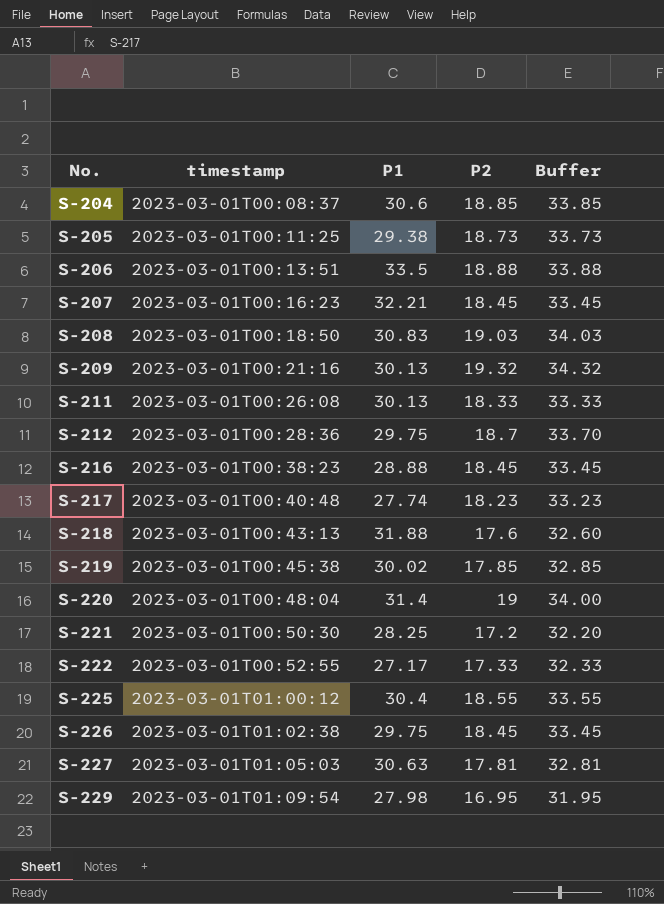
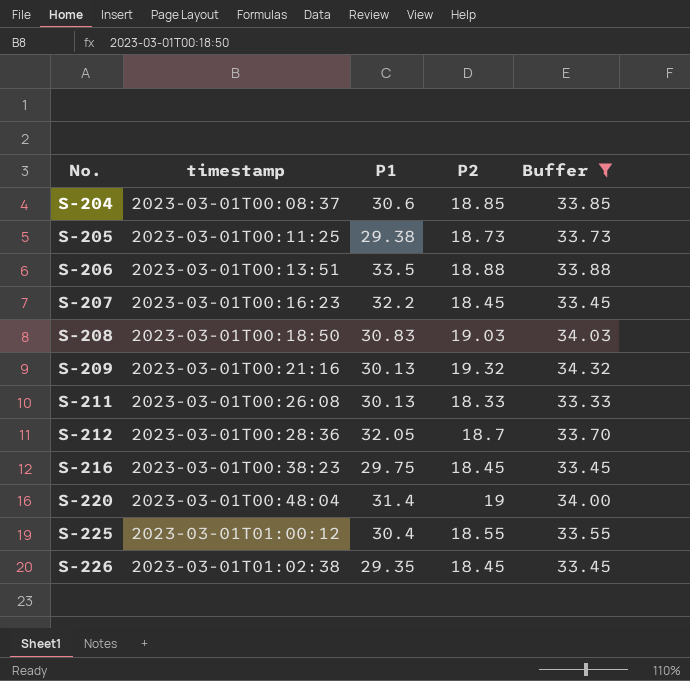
filter: none -> Buffer >= 33.33
S-207 | P1: 32.21 -> 32.2
S-212 | P1: 29.75 -> 32.05
S-216 | P1: 28.88 -> 29.75
S-226 | P1: 29.75 -> 29.35

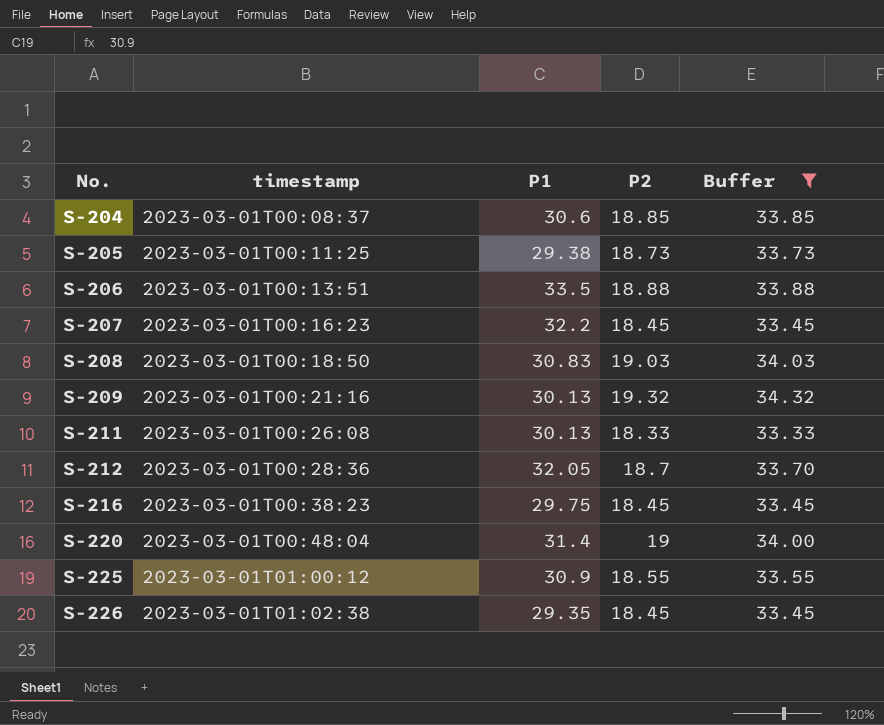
S-225 | P1: 30.4 -> 30.9

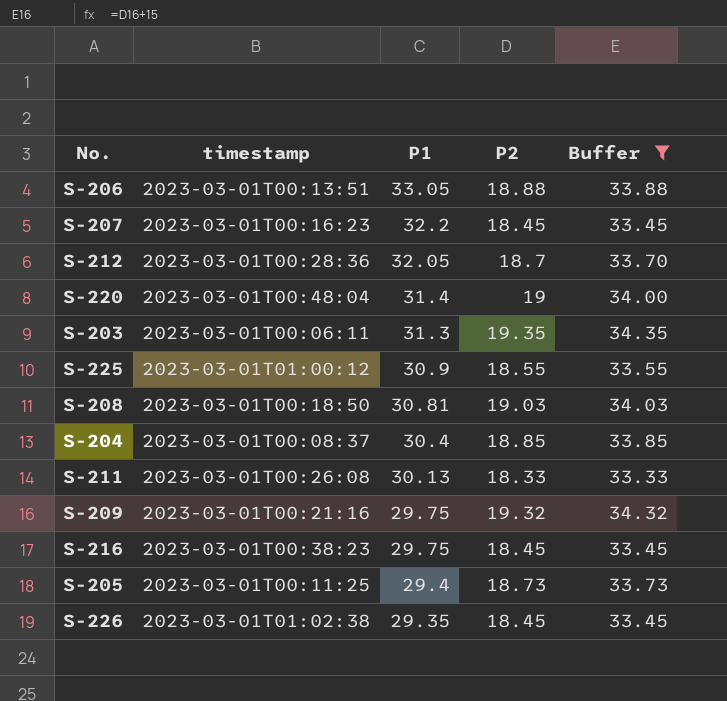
row order: No. ascending -> P1 descending
S-206 | P1: 33.5 -> 33.05
row S-203: none -> 2023-03-01T00:06:11 | 31.3 | 19.35 | 34.35
S-208 | P1: 30.83 -> 30.81
S-204 | P1: 30.6 -> 30.4
S-209 | P1: 30.13 -> 29.75
S-205 | P1: 29.38 -> 29.4

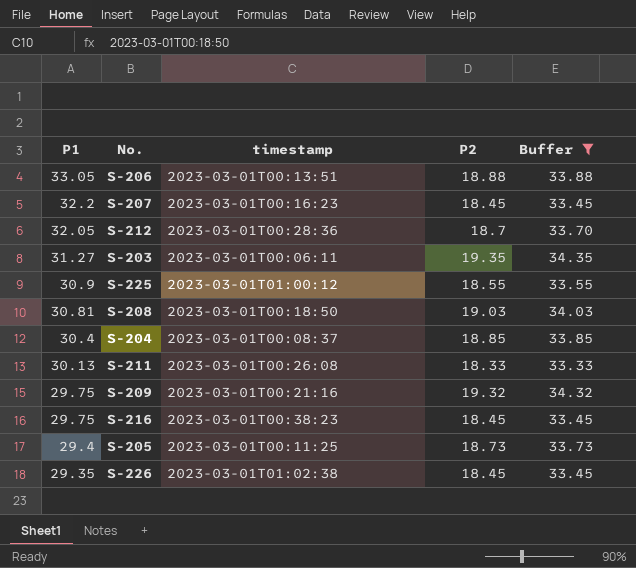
column P1 | position: 3 -> 1
row S-220: 2023-03-01T00:48:04 | 31.4 | 19 | 34.00 -> none
S-203 | P1: 31.3 -> 31.27

